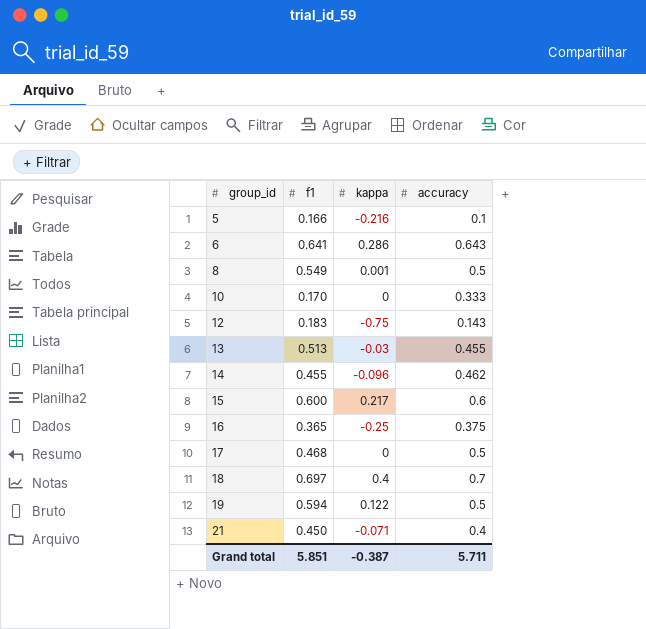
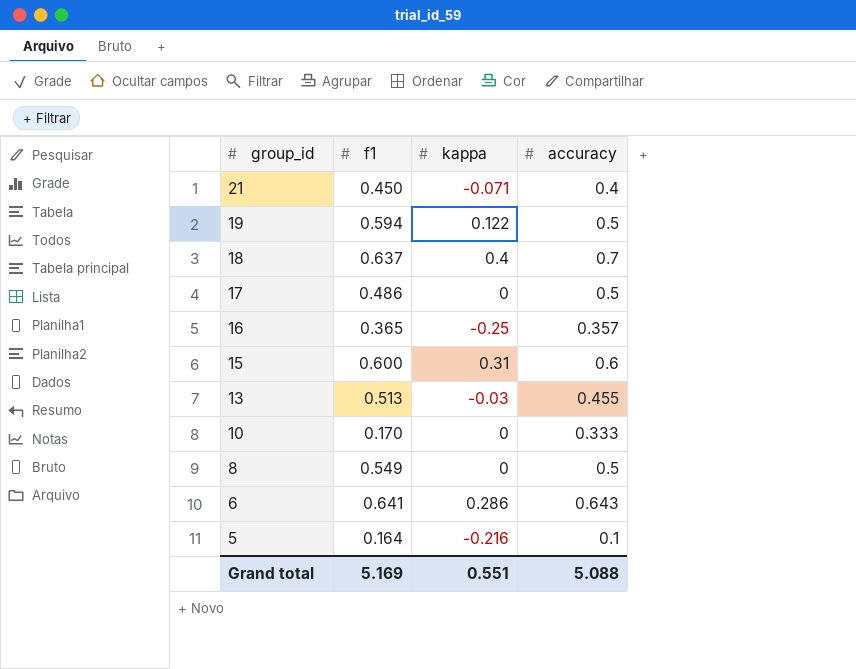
row order: group_id ascending -> group_id descending
row 12: 0.183 | -0.75 | 0.143 -> none
row 14: 0.455 | -0.096 | 0.462 -> none
18 | f1: 0.697 -> 0.637
17 | f1: 0.468 -> 0.486
16 | accuracy: 0.375 -> 0.357
15 | kappa: 0.217 -> 0.31
8 | kappa: 0.001 -> 0
5 | f1: 0.166 -> 0.164
Grand total | f1: 5.851 -> 5.169
Grand total | kappa: -0.387 -> 0.551
Grand total | accuracy: 5.711 -> 5.088

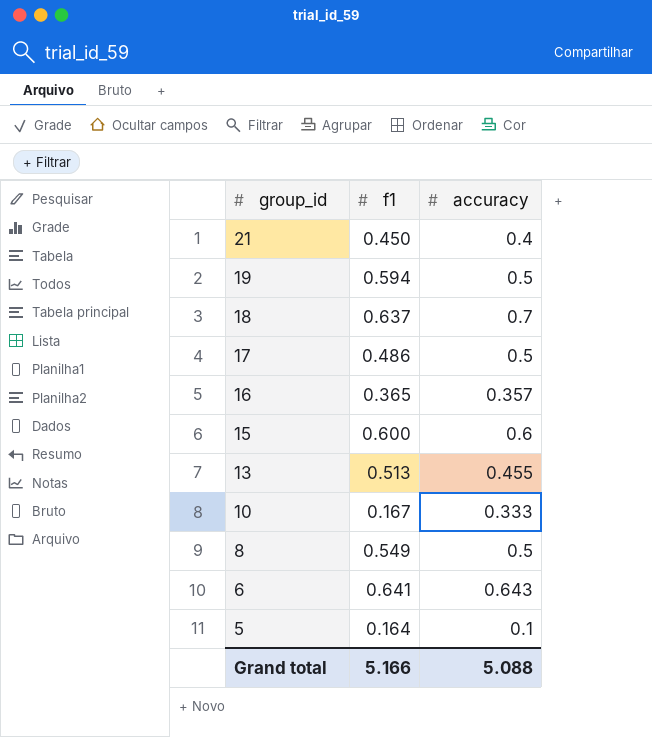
column kappa | position: 3 -> none
10 | f1: 0.170 -> 0.167
Grand total | f1: 5.169 -> 5.166

